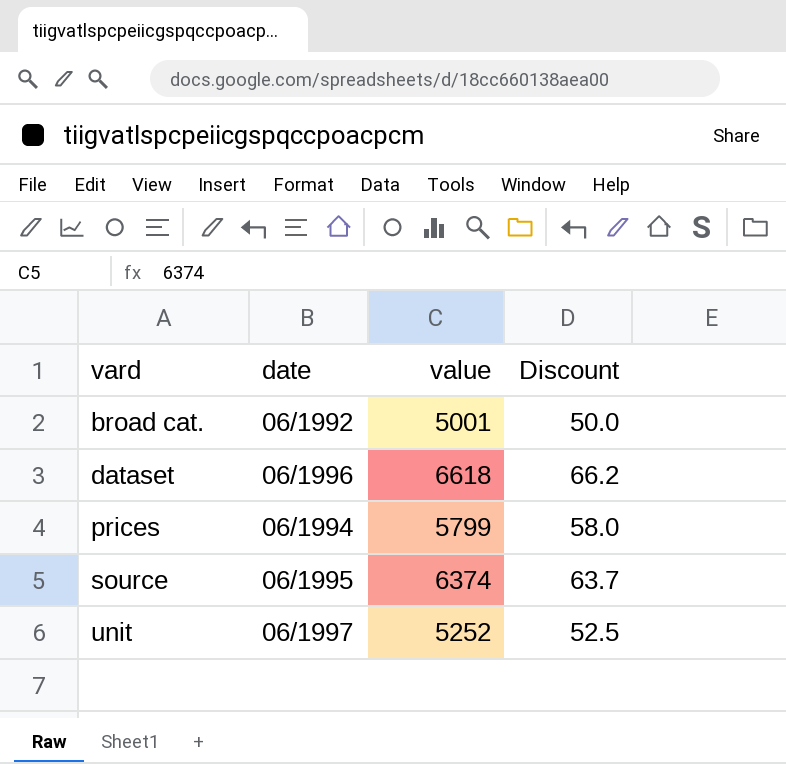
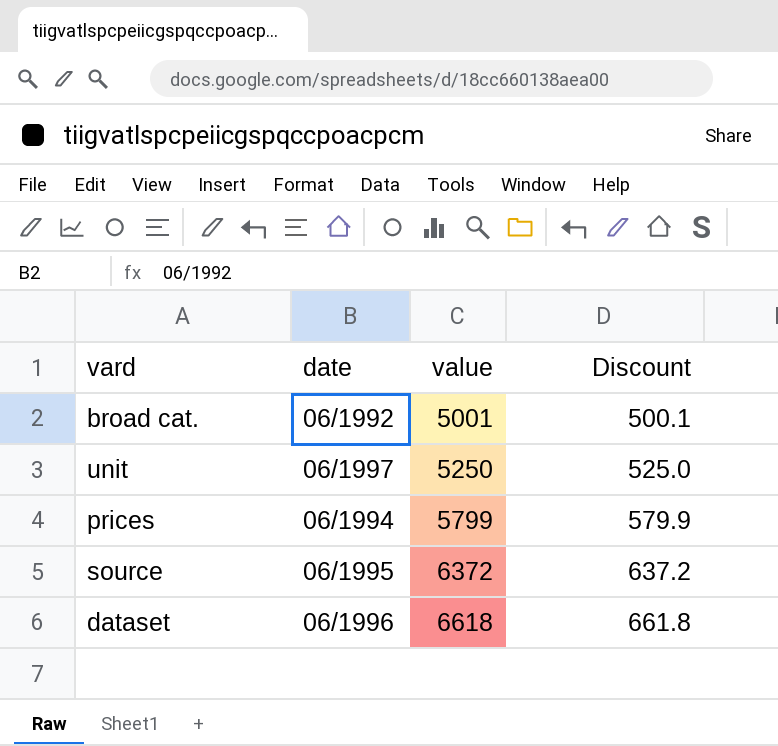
row order: vard ascending -> value ascending
column Discount | formula: [value] * 0.01 -> [value] * 0.1
unit | value: 5252 -> 5250
source | value: 6374 -> 6372

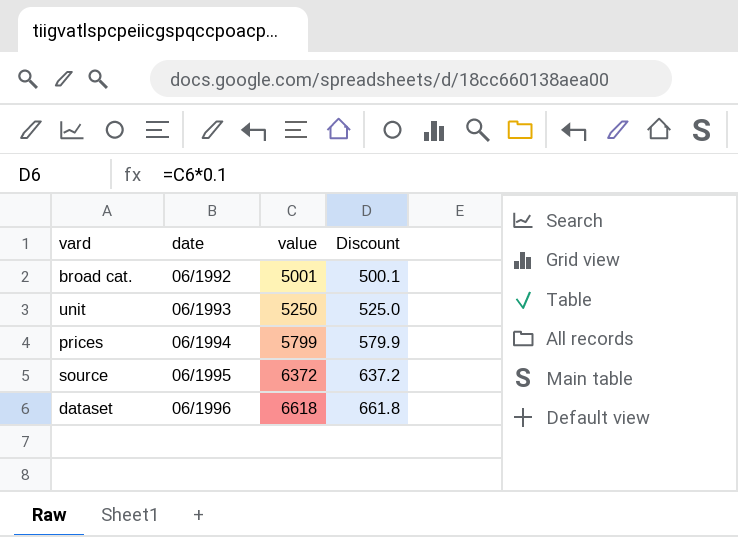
unit | date: 06/1997 -> 06/1993

